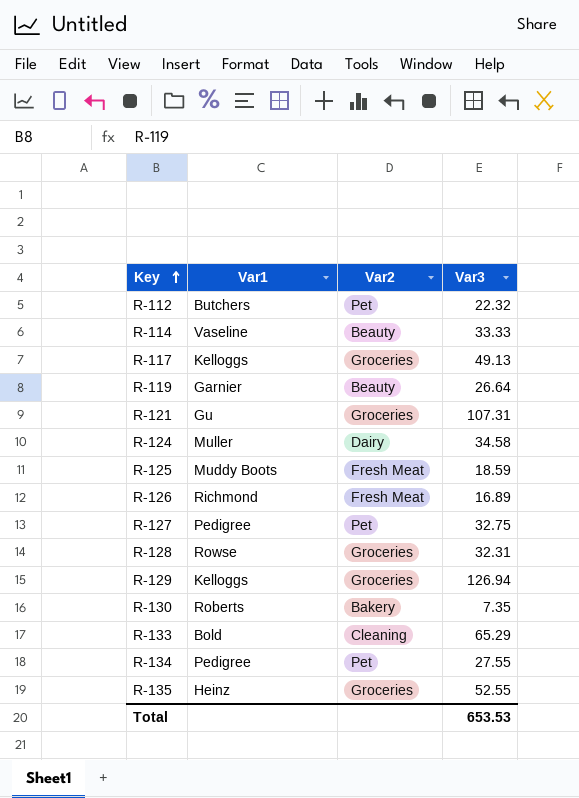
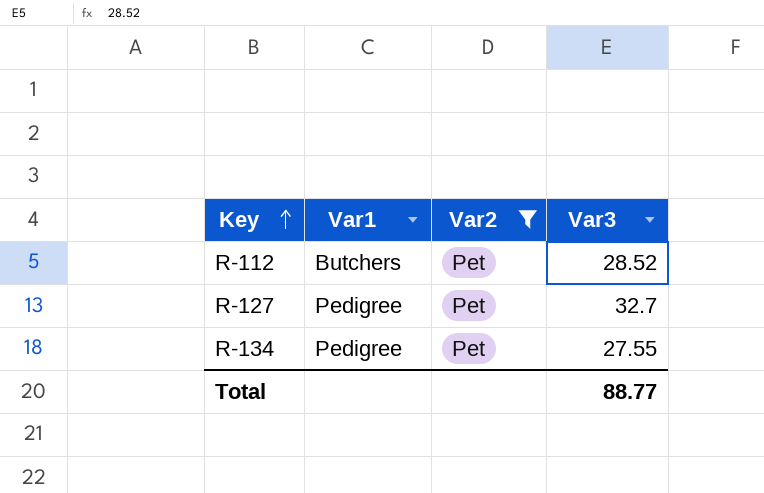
filter: none -> Var2 = Pet
R-112 | Var3: 22.32 -> 28.52
R-127 | Var3: 32.75 -> 32.7
Total | Var3: 653.53 -> 88.77

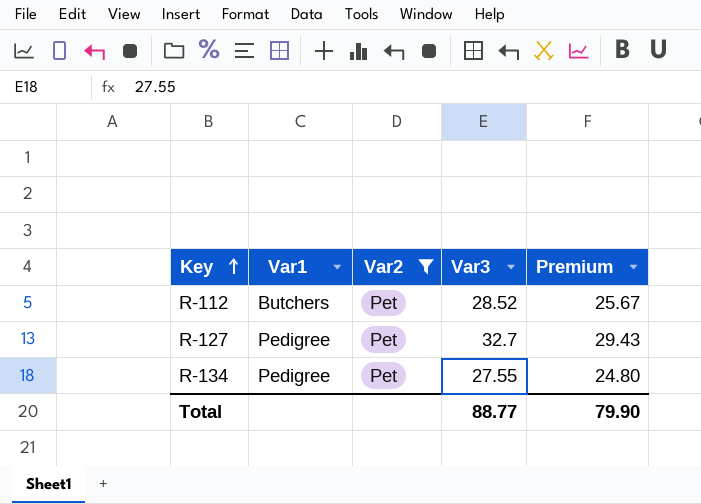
column Premium | formula: none -> [Var3] * 0.9

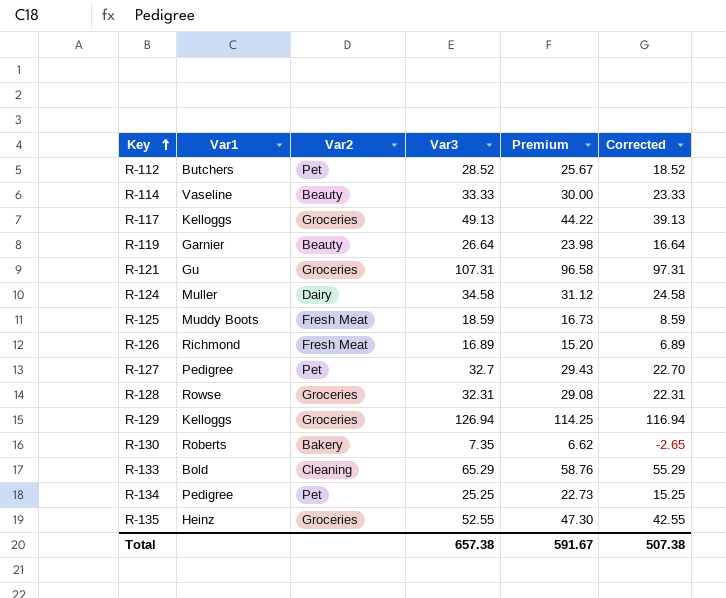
filter: Var2 = Pet -> none
column Corrected | formula: none -> [Var3] - 10
R-134 | Var3: 27.55 -> 25.25
R-134 | Premium: 24.80 -> 22.73
Total | Var3: 88.77 -> 657.38
Total | Premium: 79.90 -> 591.67

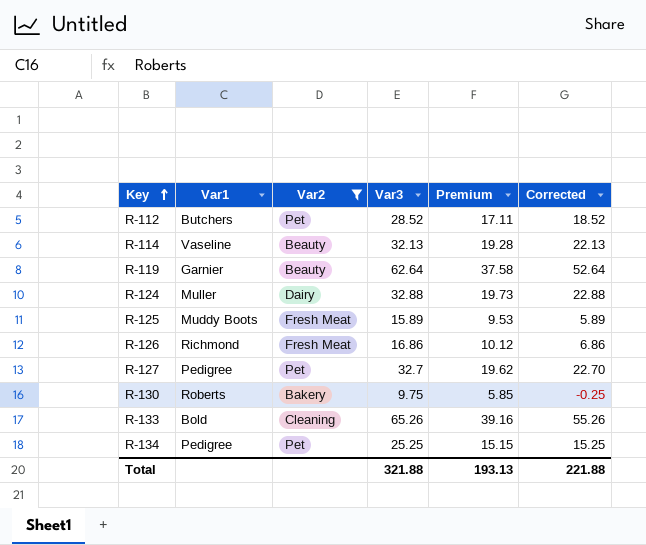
filter: none -> Var2 != Groceries
column Premium | formula: [Var3] * 0.9 -> [Var3] * 0.6
R-114 | Var3: 33.33 -> 32.13
R-114 | Corrected: 23.33 -> 22.13
R-119 | Var3: 26.64 -> 62.64
R-119 | Corrected: 16.64 -> 52.64
R-124 | Var3: 34.58 -> 32.88
R-124 | Corrected: 24.58 -> 22.88
R-125 | Var3: 18.59 -> 15.89
R-125 | Corrected: 8.59 -> 5.89
R-126 | Var3: 16.89 -> 16.86
R-126 | Corrected: 6.89 -> 6.86
R-130 | Var3: 7.35 -> 9.75
R-130 | Corrected: -2.65 -> -0.25
R-133 | Var3: 65.29 -> 65.26
R-133 | Corrected: 55.29 -> 55.26
Total | Var3: 657.38 -> 321.88
Total | Premium: 591.67 -> 193.13
Total | Corrected: 507.38 -> 221.88

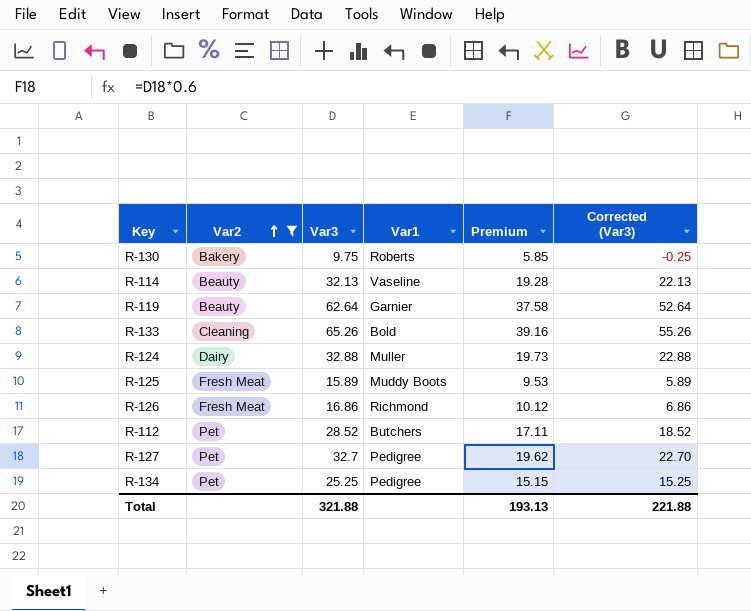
row order: Key ascending -> Var2 ascending
column Var1 | position: 2 -> 4
column name: Corrected -> Corrected (Var3)

